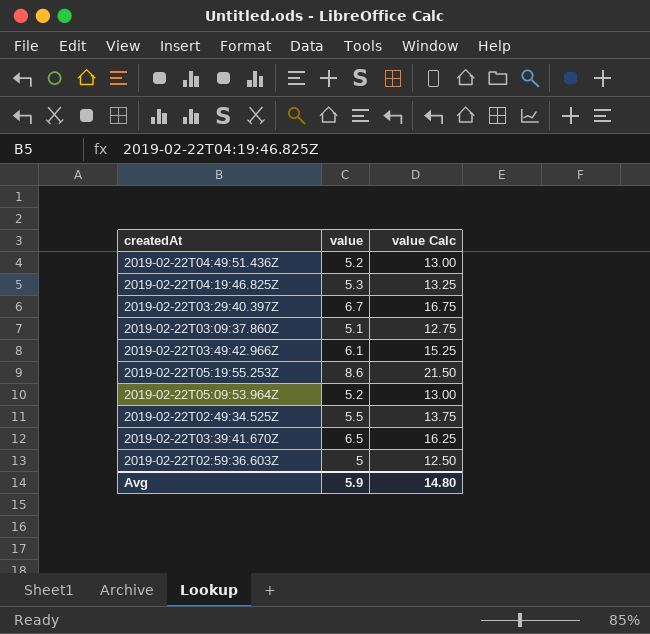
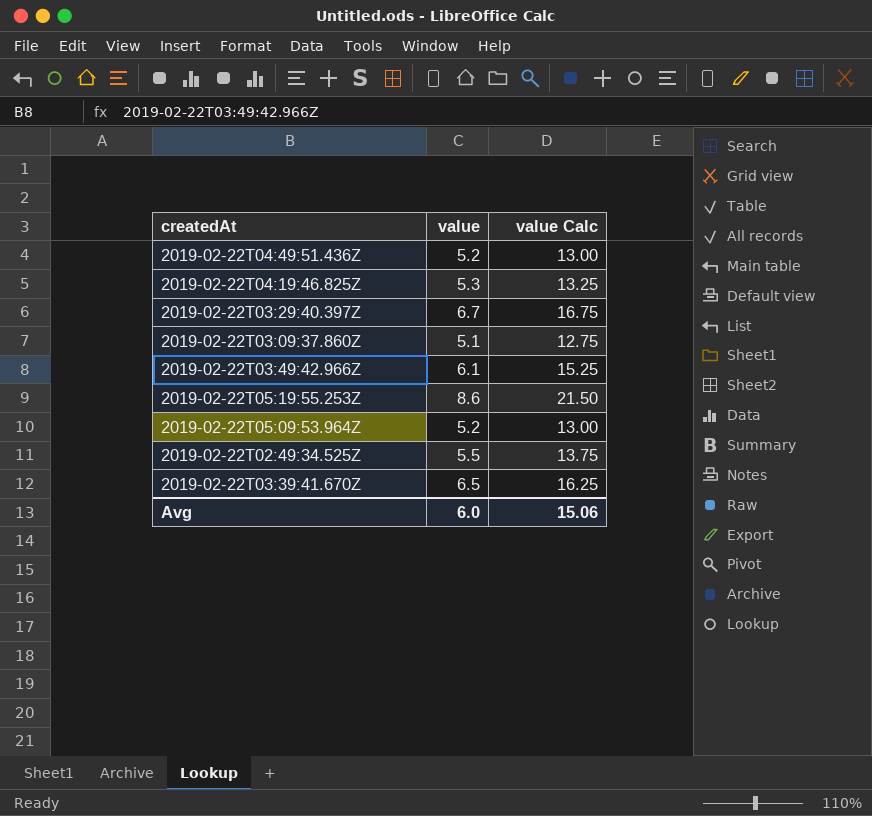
row 2019-02-22T02:59:36.603Z: 5 | 12.50 -> none
Avg | value: 5.9 -> 6.0
Avg | value Calc: 14.80 -> 15.06

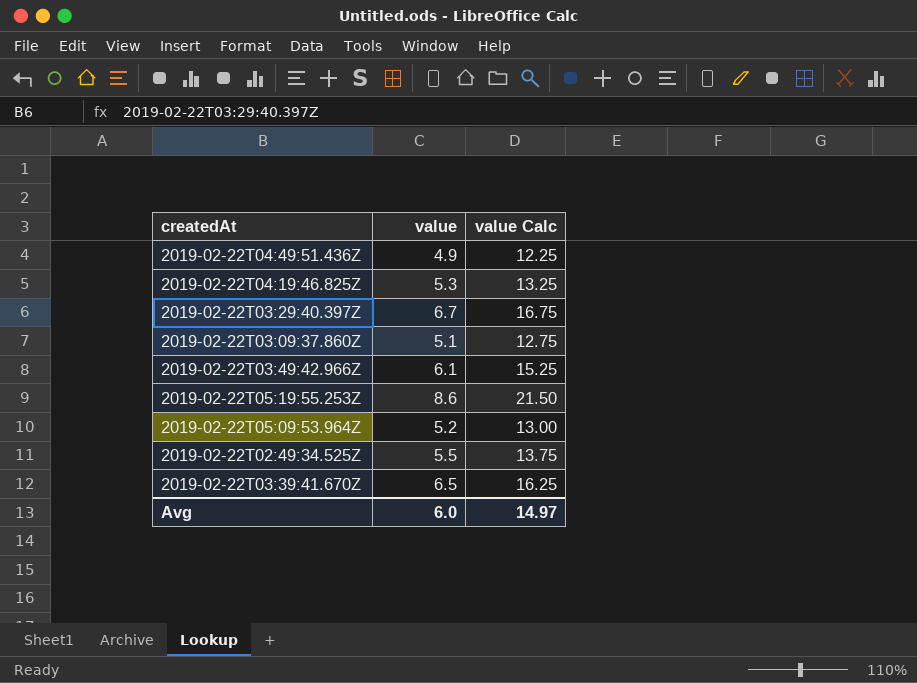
2019-02-22T04:49:51.436Z | value: 5.2 -> 4.9
2019-02-22T04:49:51.436Z | value Calc: 13.00 -> 12.25
Avg | value Calc: 15.06 -> 14.97

